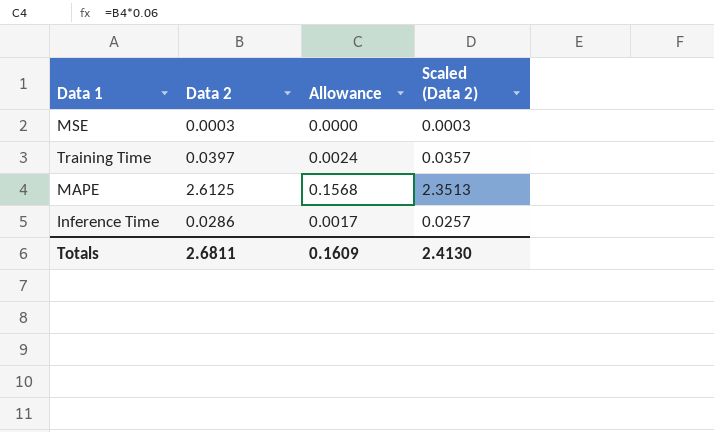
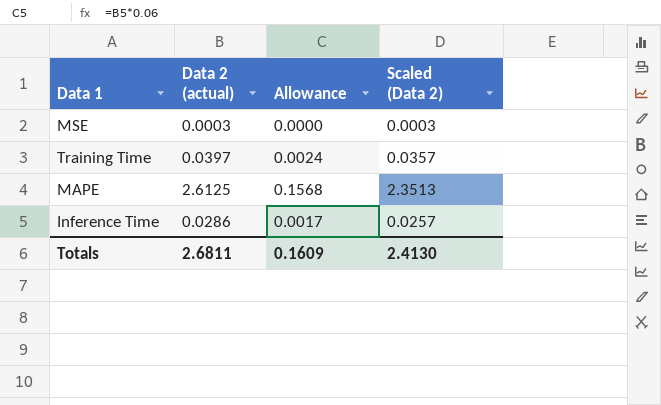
column name: Data 2 -> Data 2 (actual)

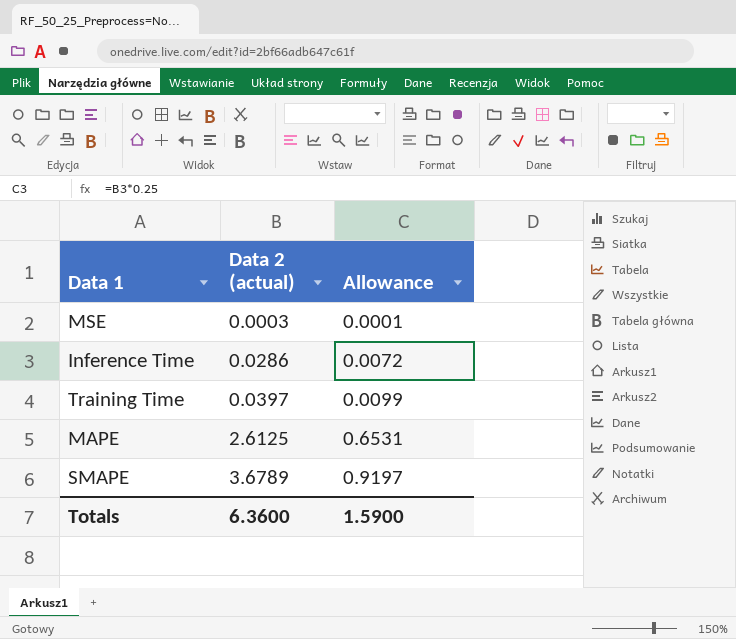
row order: none -> Data 2 (actual) ascending
column Scaled (Data 2) | formula: [Data 2 (actual)] * 0.9 -> none
column Allowance | formula: [Data 2 (actual)] * 0.06 -> [Data 2 (actual)] * 0.25
row SMAPE: none -> 3.6789 | 0.9197
Totals | Data 2 (actual): 2.6811 -> 6.3600
Totals | Allowance: 0.1609 -> 1.5900

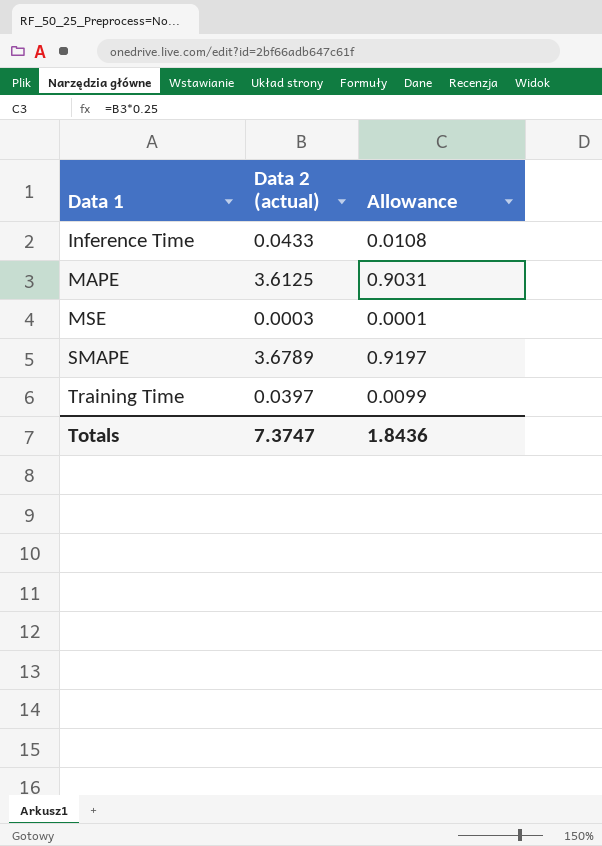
row order: Data 2 (actual) ascending -> Data 1 ascending
Inference Time | Data 2 (actual): 0.0286 -> 0.0433
Inference Time | Allowance: 0.0072 -> 0.0108
MAPE | Data 2 (actual): 2.6125 -> 3.6125
MAPE | Allowance: 0.6531 -> 0.9031
Totals | Data 2 (actual): 6.3600 -> 7.3747
Totals | Allowance: 1.5900 -> 1.8436

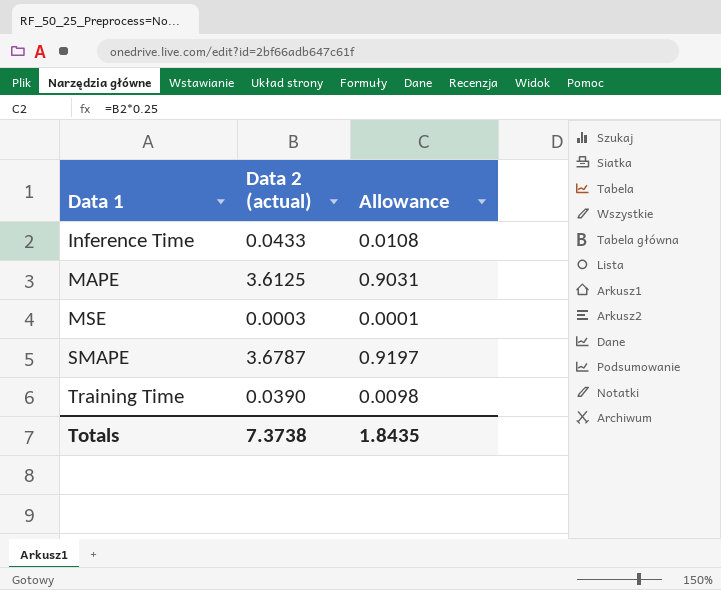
SMAPE | Data 2 (actual): 3.6789 -> 3.6787
Training Time | Data 2 (actual): 0.0397 -> 0.0390
Training Time | Allowance: 0.0099 -> 0.0098
Totals | Data 2 (actual): 7.3747 -> 7.3738
Totals | Allowance: 1.8436 -> 1.8435

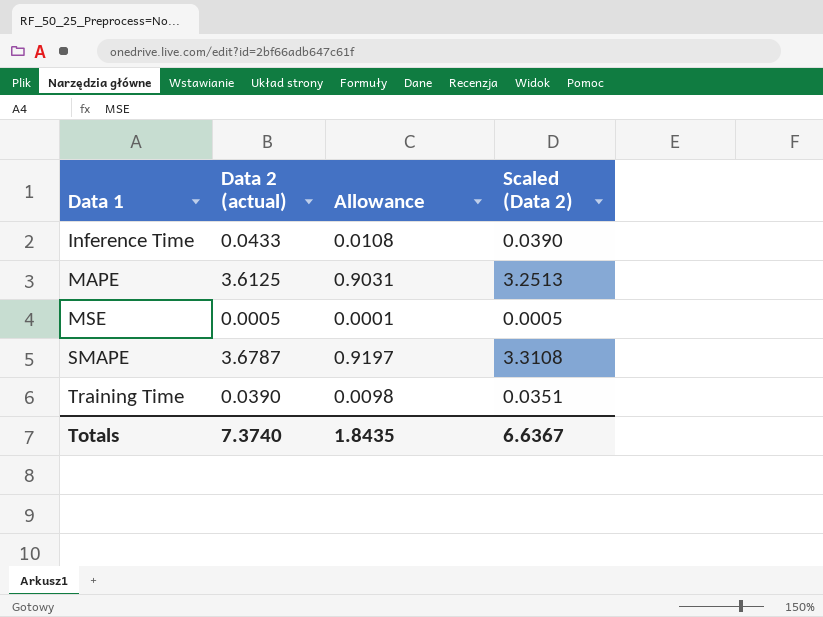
column Scaled (Data 2) | formula: none -> [Data 2 (actual)] * 0.9
MSE | Data 2 (actual): 0.0003 -> 0.0005
Totals | Data 2 (actual): 7.3738 -> 7.3740

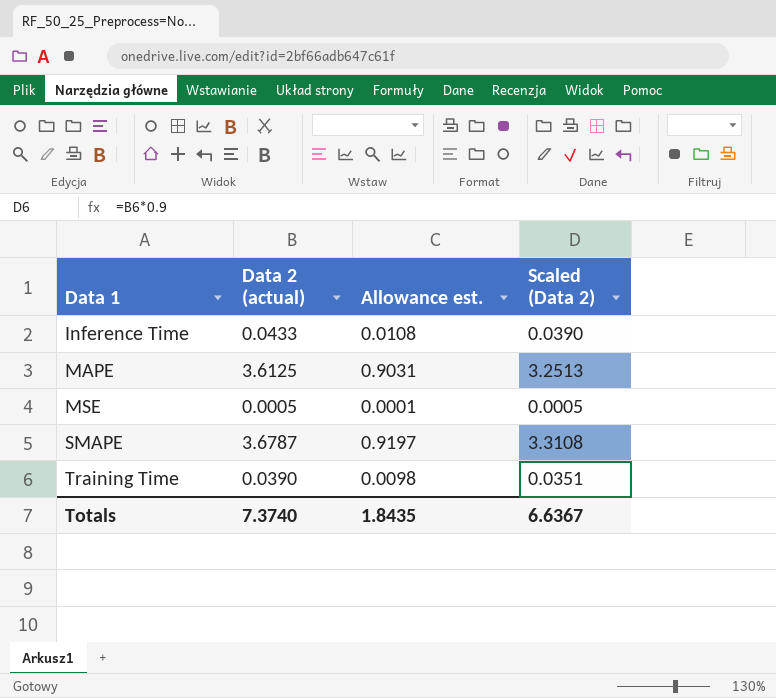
column name: Allowance -> Allowance est.

